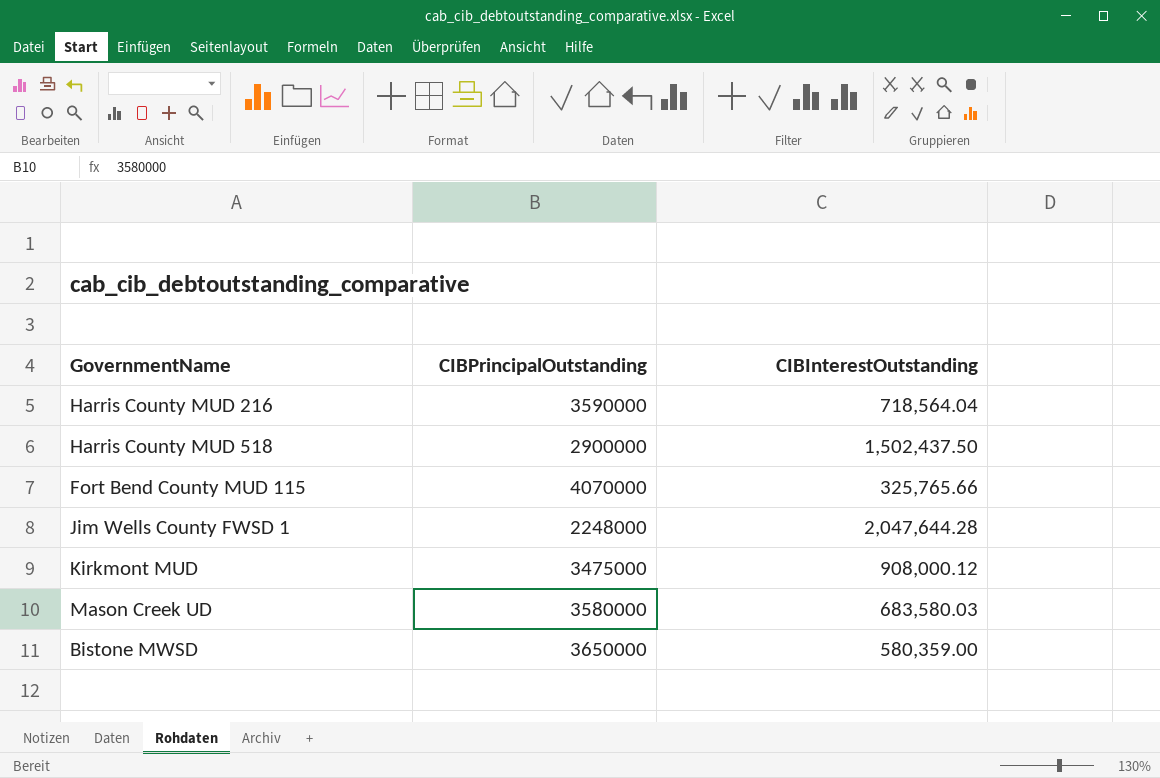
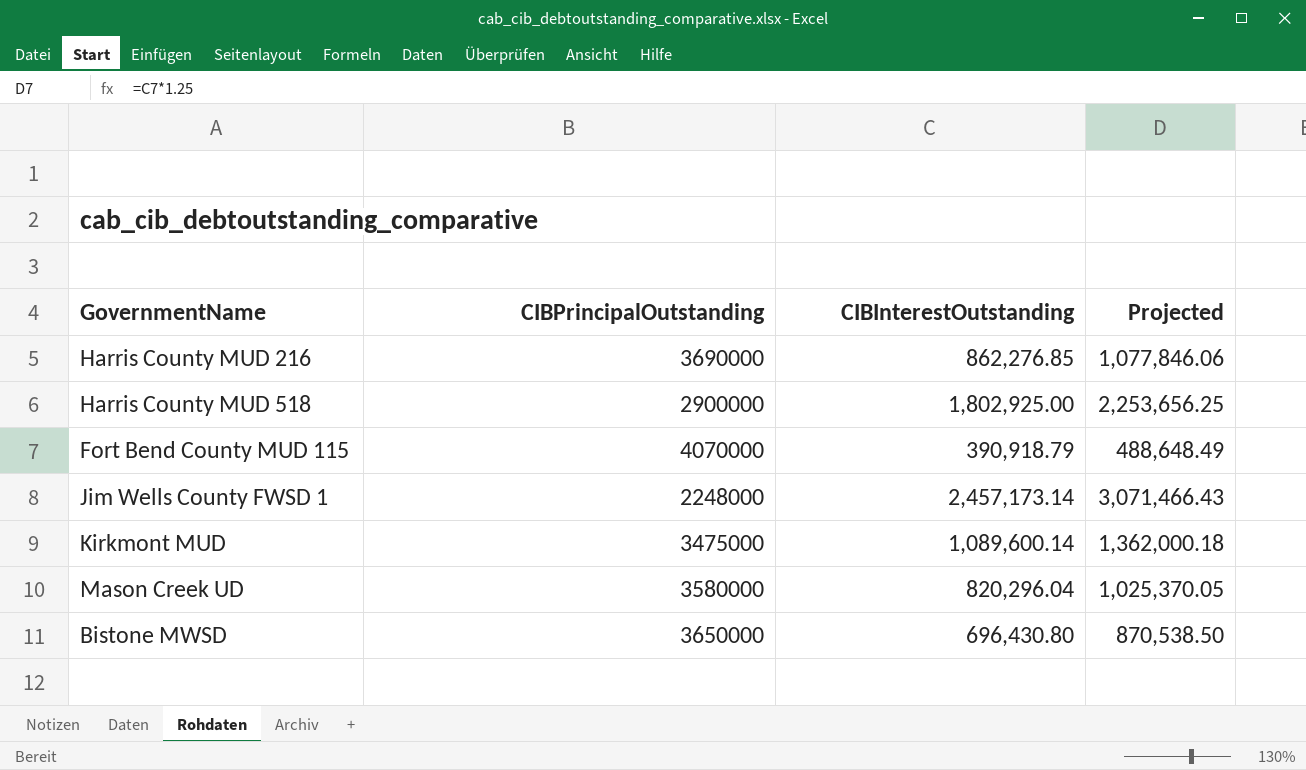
column Projected | formula: none -> [CIBInterestOutstanding] * 1.25
Harris County MUD 216 | CIBPrincipalOutstanding: 3590000 -> 3690000
Harris County MUD 216 | CIBInterestOutstanding: 718,564.04 -> 862,276.85
Harris County MUD 518 | CIBInterestOutstanding: 1,502,437.50 -> 1,802,925.00
Fort Bend County MUD 115 | CIBInterestOutstanding: 325,765.66 -> 390,918.79
Jim Wells County FWSD 1 | CIBInterestOutstanding: 2,047,644.28 -> 2,457,173.14
Kirkmont MUD | CIBInterestOutstanding: 908,000.12 -> 1,089,600.14
Mason Creek UD | CIBInterestOutstanding: 683,580.03 -> 820,296.04
Bistone MWSD | CIBInterestOutstanding: 580,359.00 -> 696,430.80

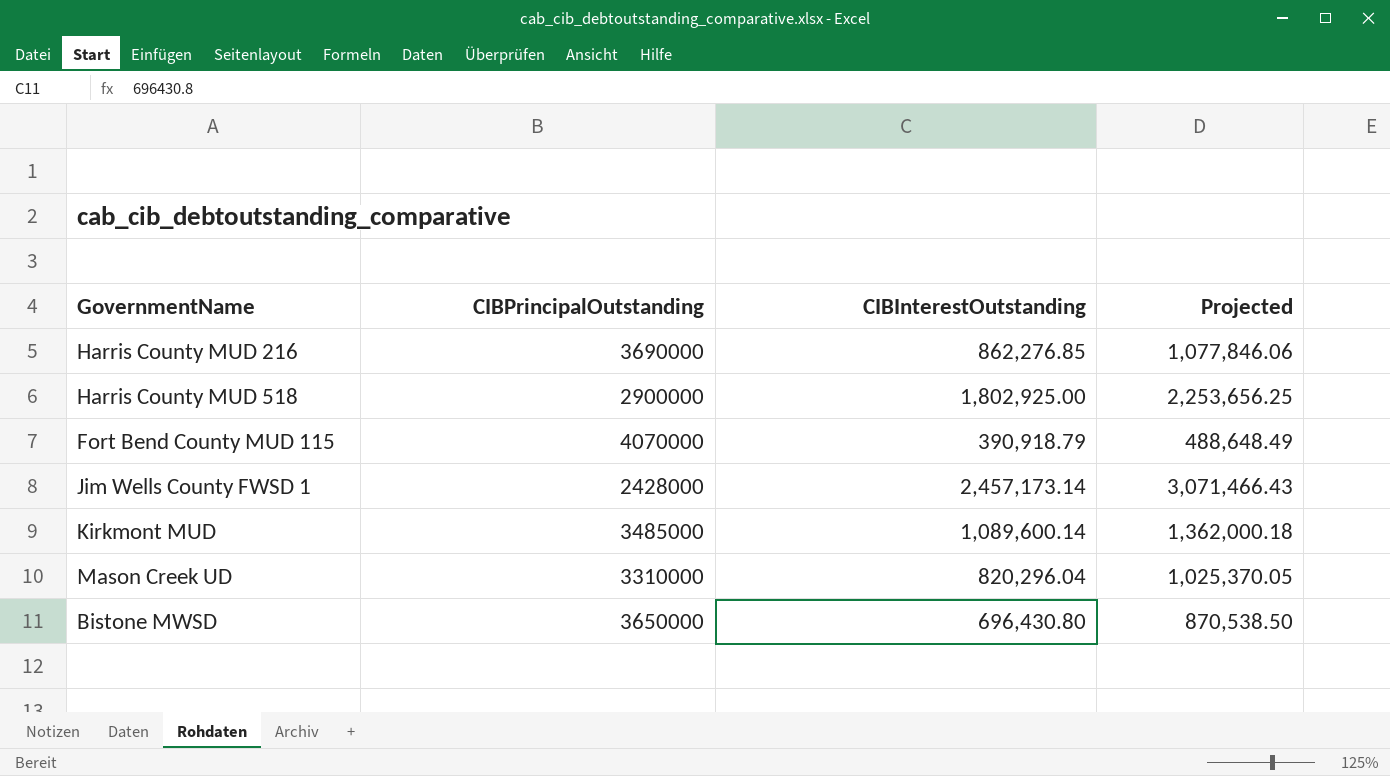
Jim Wells County FWSD 1 | CIBPrincipalOutstanding: 2248000 -> 2428000
Kirkmont MUD | CIBPrincipalOutstanding: 3475000 -> 3485000
Mason Creek UD | CIBPrincipalOutstanding: 3580000 -> 3310000

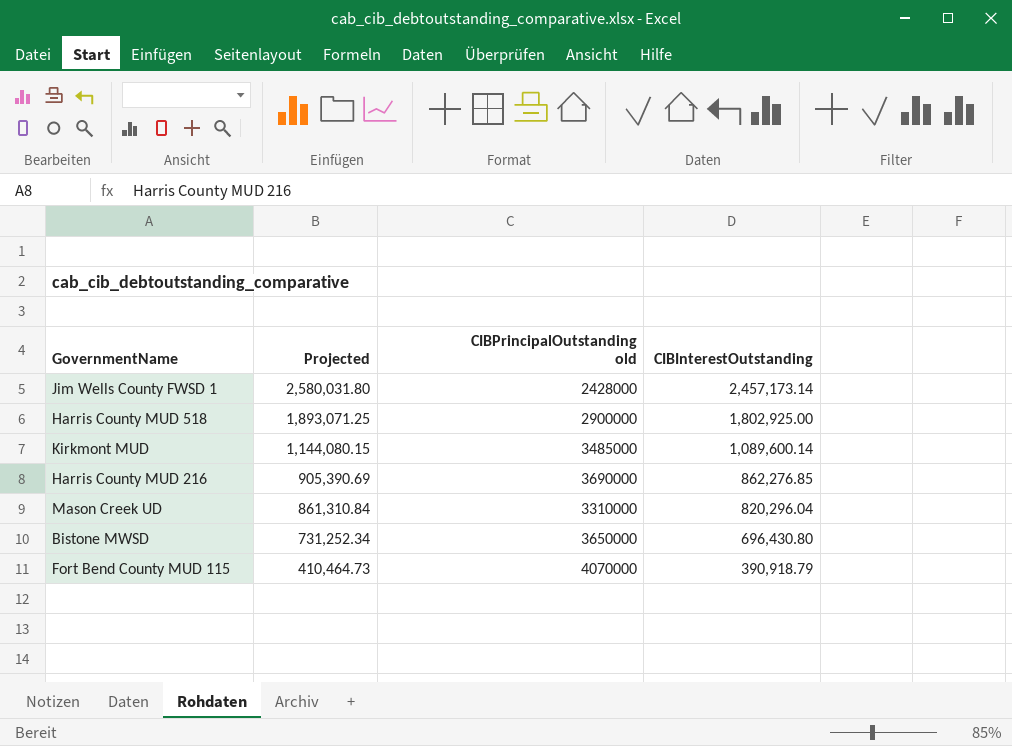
row order: none -> Projected descending
column Projected | formula: [CIBInterestOutstanding] * 1.25 -> [CIBInterestOutstanding] * 1.05
column Projected | position: 4 -> 2
column name: CIBPrincipalOutstanding -> CIBPrincipalOutstanding old

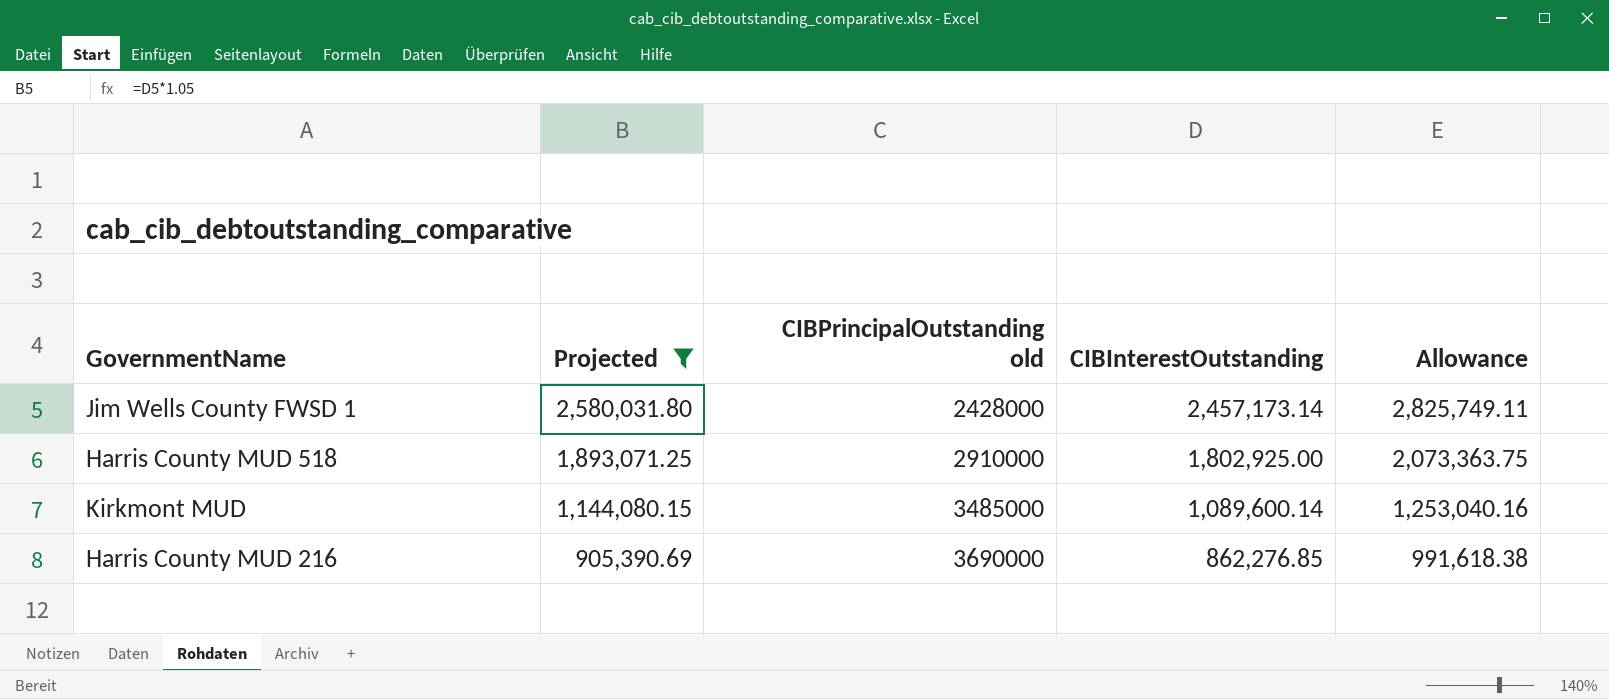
filter: none -> Projected >= 905,390.69
column Allowance | formula: none -> [CIBInterestOutstanding] * 1.15
Harris County MUD 518 | CIBPrincipalOutstanding old: 2900000 -> 2910000

